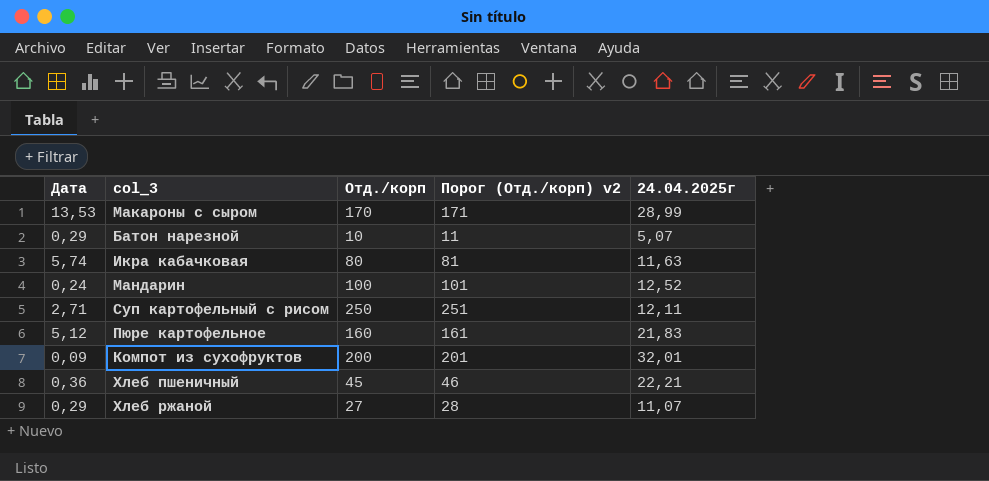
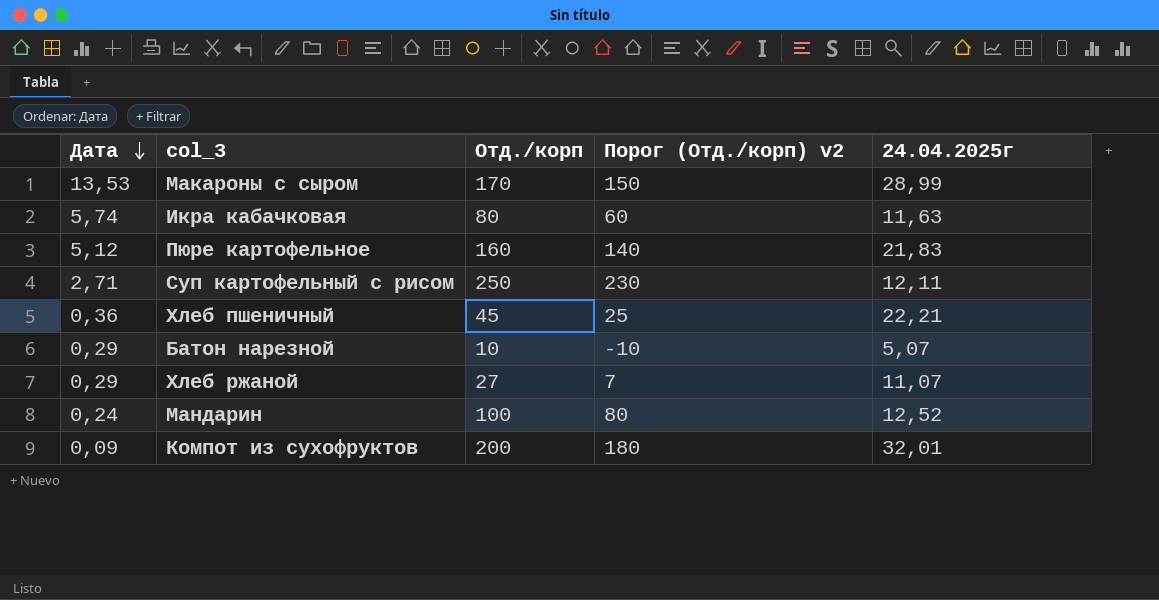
row order: none -> Дата descending
column Порог (Отд./корп) v2 | formula: [Отд./корп] + 1 -> [Отд./корп] - 20

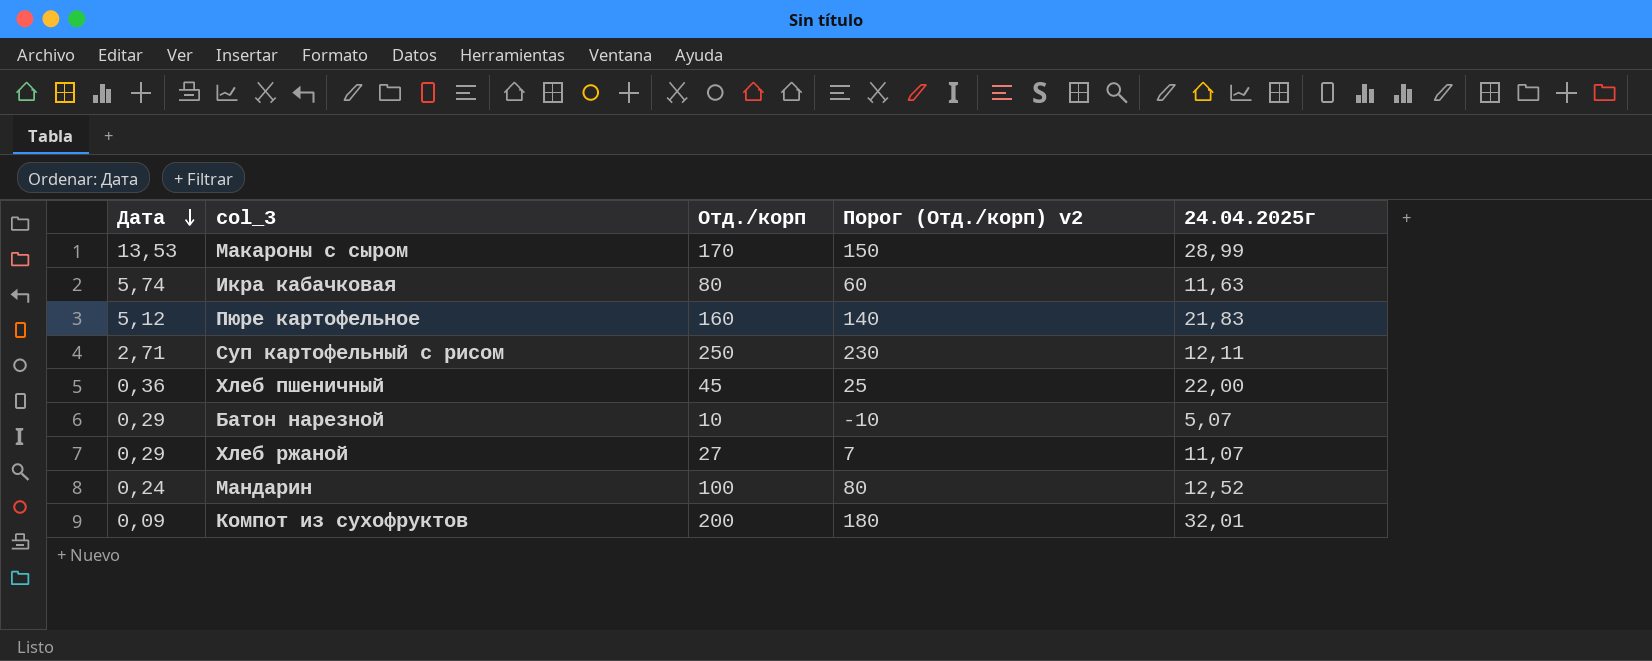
Хлеб пшеничный | 24.04.2025г: 22,21 -> 22,00

